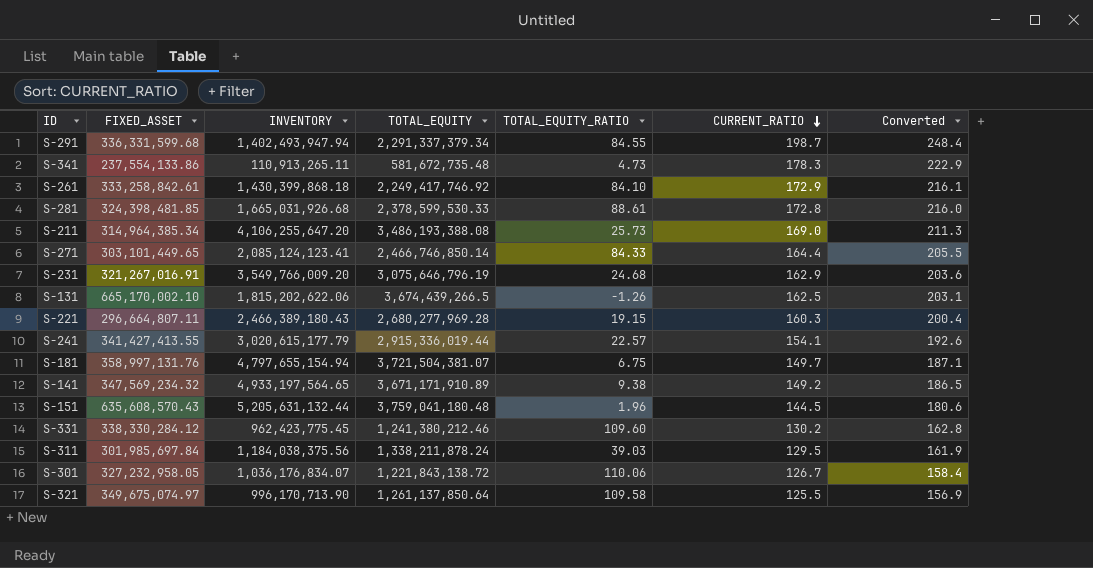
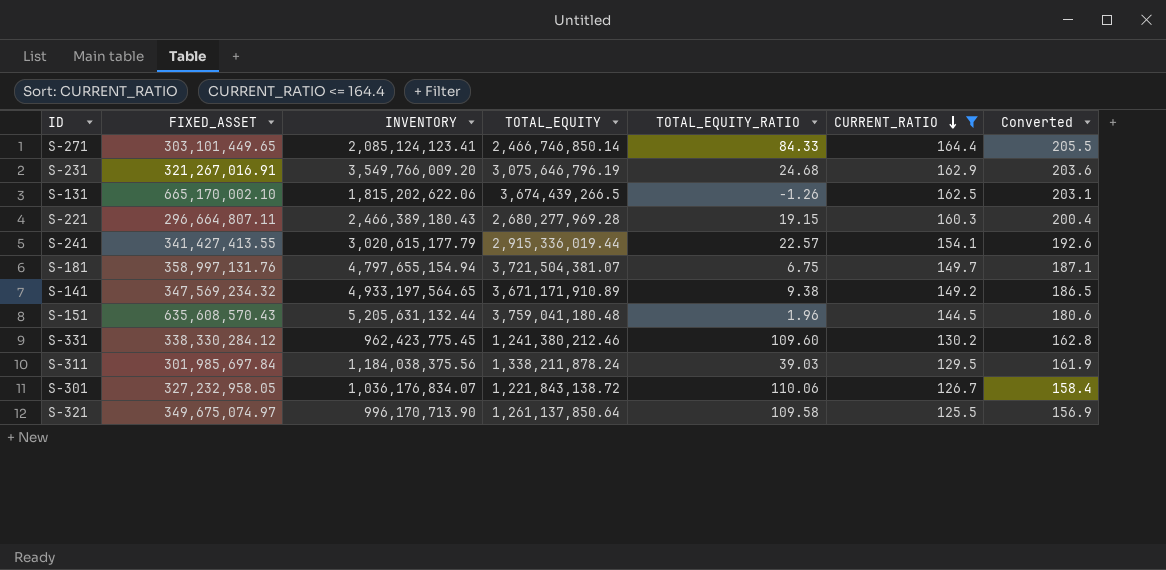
filter: none -> CURRENT_RATIO <= 164.4

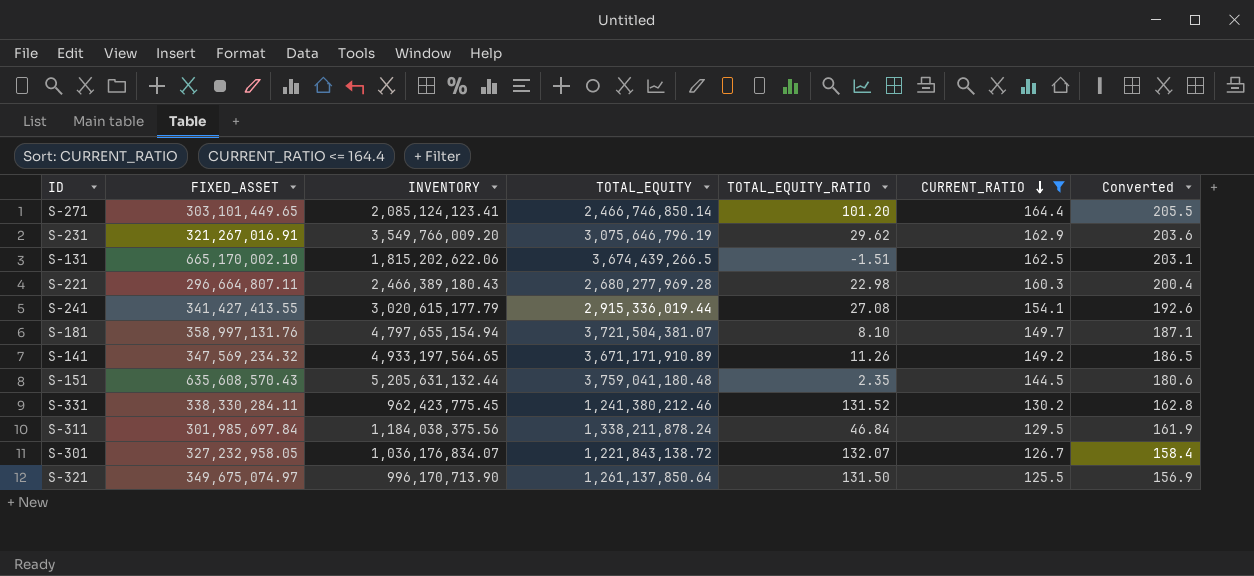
S-271 | TOTAL_EQUITY_RATIO: 84.33 -> 101.20
S-231 | TOTAL_EQUITY_RATIO: 24.68 -> 29.62
S-131 | TOTAL_EQUITY_RATIO: -1.26 -> -1.51
S-221 | TOTAL_EQUITY_RATIO: 19.15 -> 22.98
S-241 | TOTAL_EQUITY_RATIO: 22.57 -> 27.08
S-181 | TOTAL_EQUITY_RATIO: 6.75 -> 8.10
S-141 | TOTAL_EQUITY_RATIO: 9.38 -> 11.26
S-151 | TOTAL_EQUITY_RATIO: 1.96 -> 2.35
S-331 | FIXED_ASSET: 338,330,284.12 -> 338,330,284.11
S-331 | TOTAL_EQUITY_RATIO: 109.60 -> 131.52
S-311 | TOTAL_EQUITY_RATIO: 39.03 -> 46.84
S-301 | TOTAL_EQUITY_RATIO: 110.06 -> 132.07
S-321 | TOTAL_EQUITY_RATIO: 109.58 -> 131.50

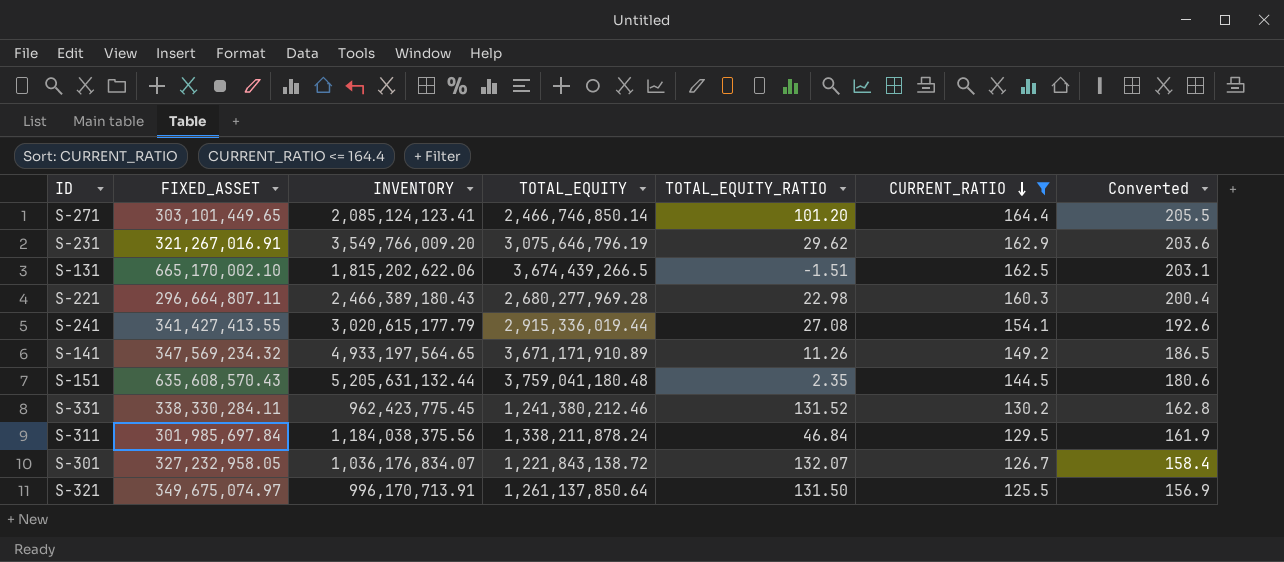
row S-181: 358,997,131.76 | 4,797,655,154.94 | 3,721,504,381.07 | 8.10 | 149.7 | 187.1 -> none
S-321 | INVENTORY: 996,170,713.90 -> 996,170,713.91

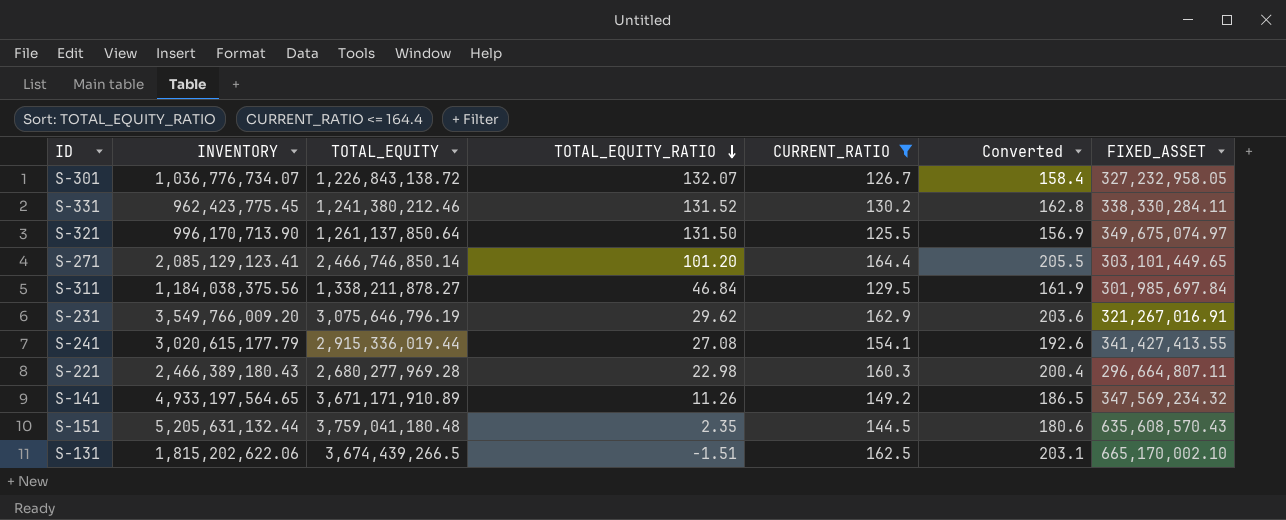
row order: CURRENT_RATIO descending -> TOTAL_EQUITY_RATIO descending
column FIXED_ASSET | position: 2 -> 7
S-301 | INVENTORY: 1,036,176,834.07 -> 1,036,776,734.07
S-301 | TOTAL_EQUITY: 1,221,843,138.72 -> 1,226,843,138.72
S-321 | INVENTORY: 996,170,713.91 -> 996,170,713.90
S-271 | INVENTORY: 2,085,124,123.41 -> 2,085,129,123.41
S-311 | TOTAL_EQUITY: 1,338,211,878.24 -> 1,338,211,878.27

